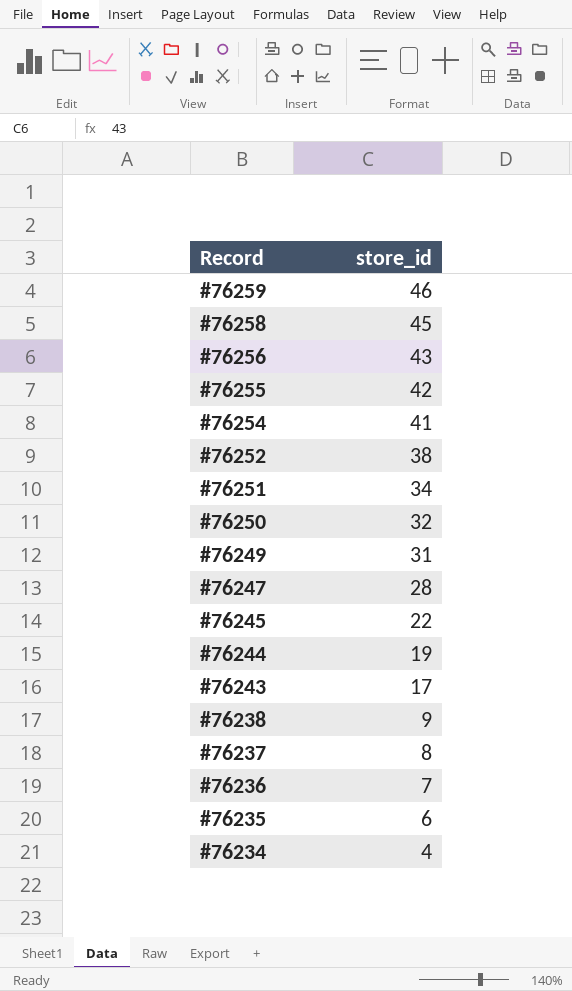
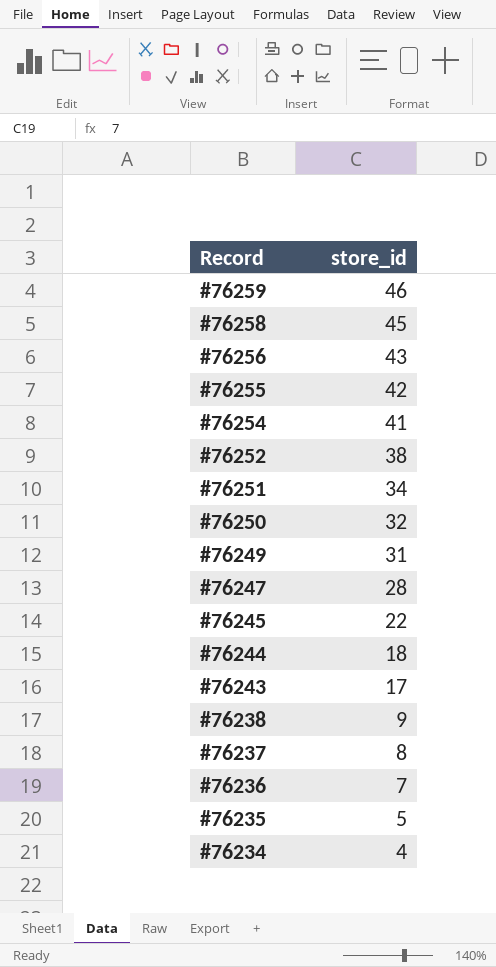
#76244 | store_id: 19 -> 18
#76235 | store_id: 6 -> 5

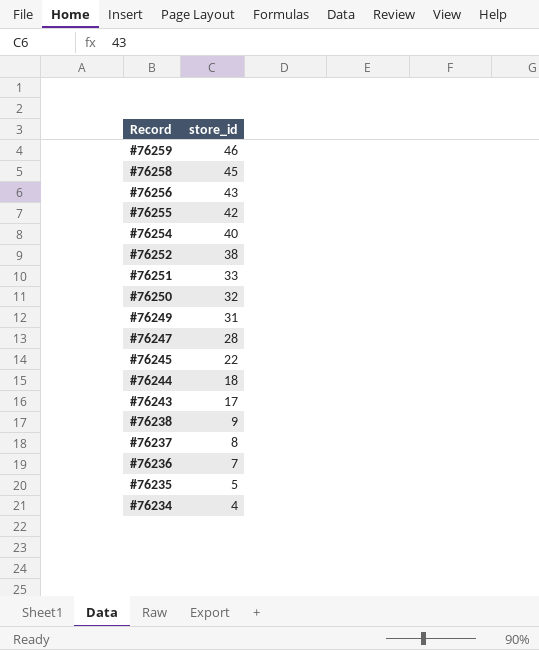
#76254 | store_id: 41 -> 40
#76251 | store_id: 34 -> 33

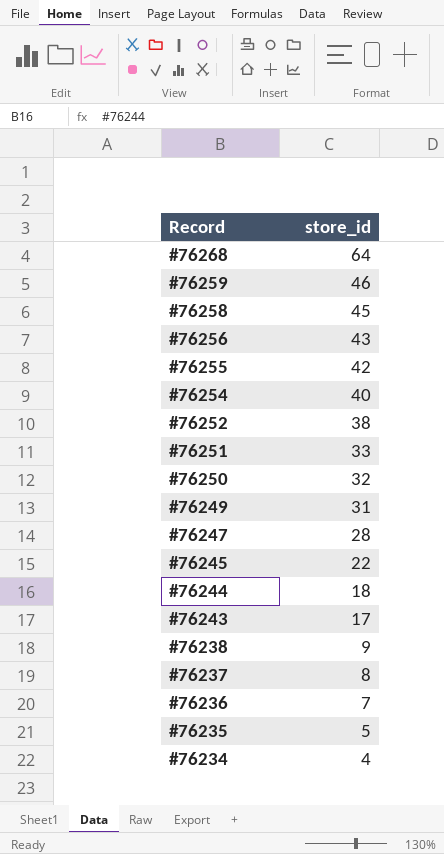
row #76268: none -> 64

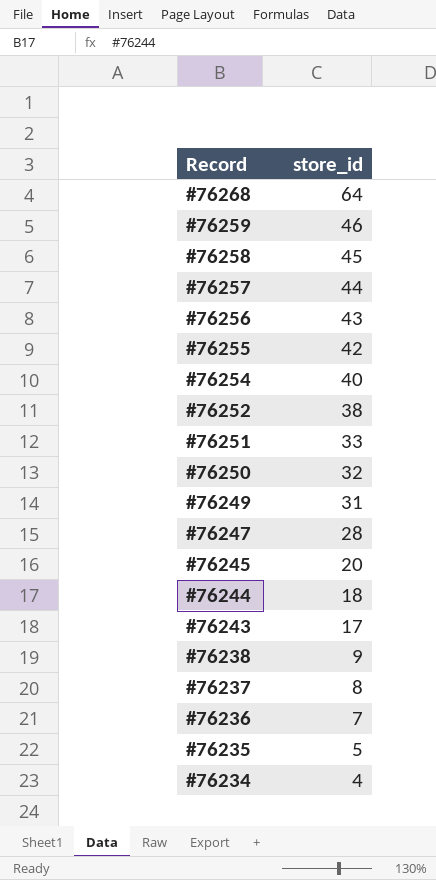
row #76257: none -> 44
#76245 | store_id: 22 -> 20

